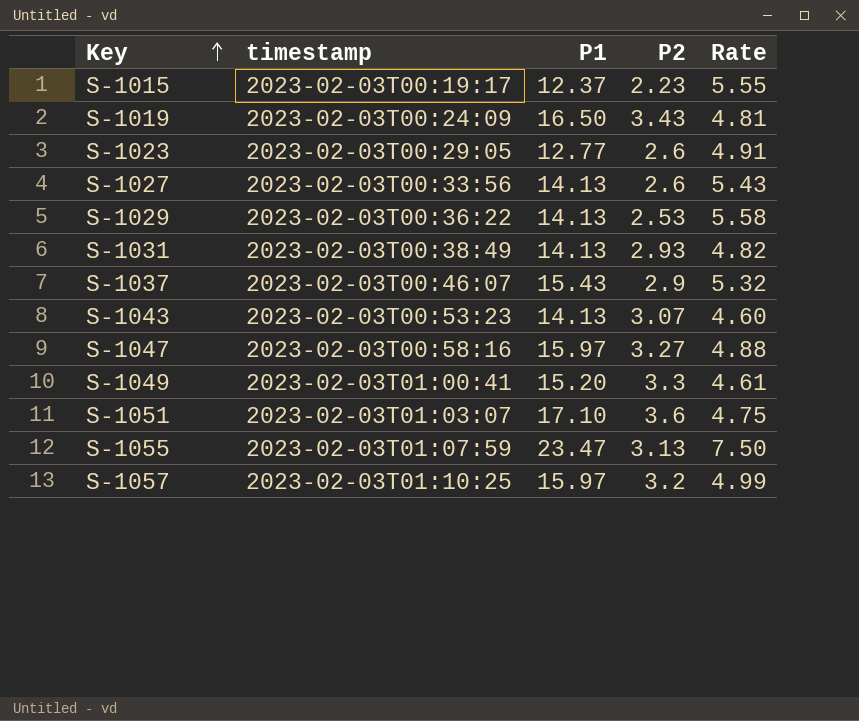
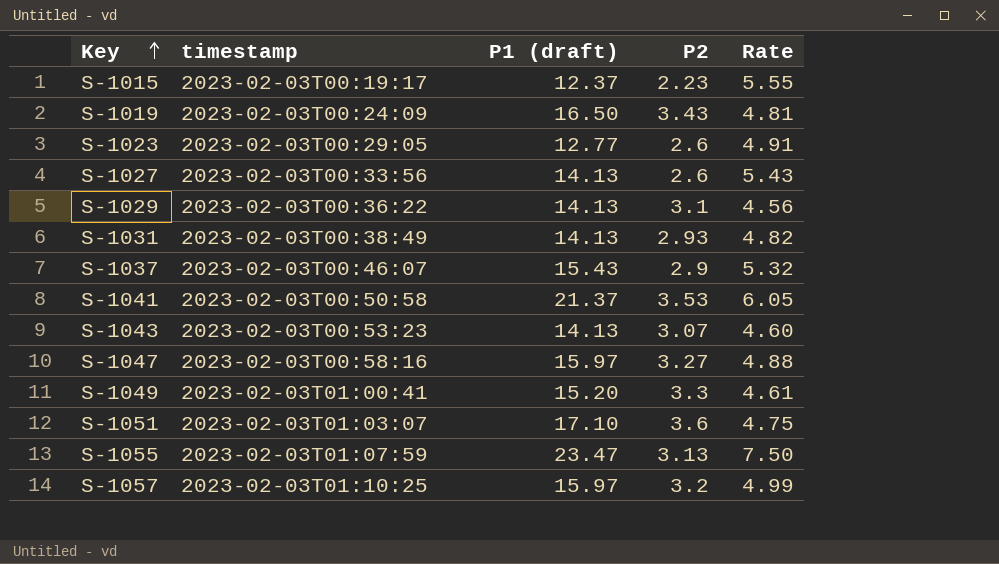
column name: P1 -> P1 (draft)
S-1029 | P2: 2.53 -> 3.1
S-1029 | Rate: 5.58 -> 4.56
row S-1041: none -> 2023-02-03T00:50:58 | 21.37 | 3.53 | 6.05

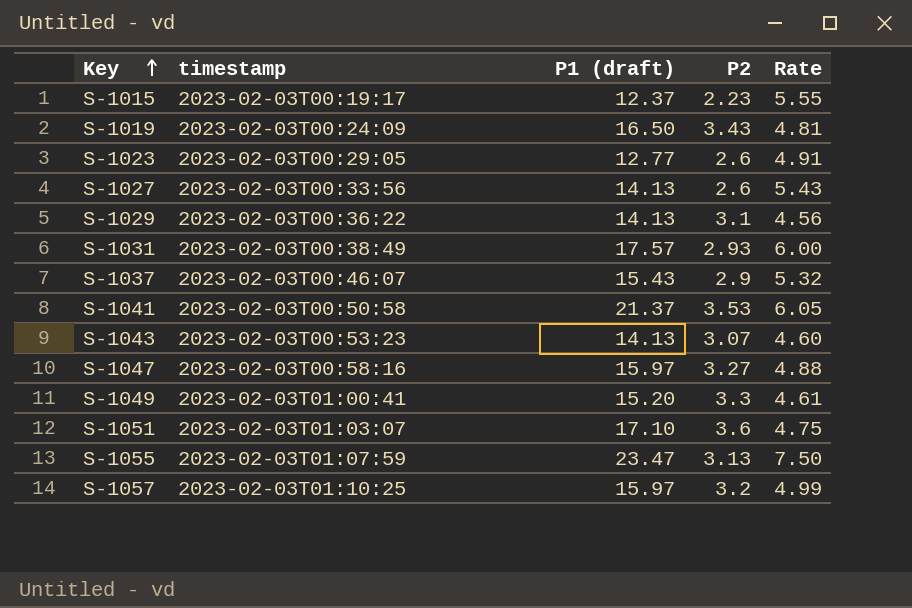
S-1031 | P1 (draft): 14.13 -> 17.57
S-1031 | Rate: 4.82 -> 6.00

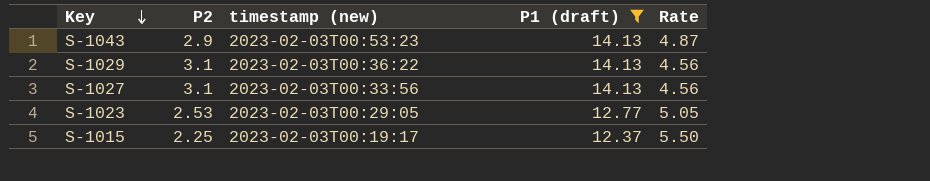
filter: none -> P1 (draft) <= 14.13
row order: Key ascending -> Key descending
column P2 | position: 4 -> 2
column name: timestamp -> timestamp (new)
S-1043 | P2: 3.07 -> 2.9
S-1043 | Rate: 4.60 -> 4.87
S-1027 | P2: 2.6 -> 3.1
S-1027 | Rate: 5.43 -> 4.56
S-1023 | P2: 2.6 -> 2.53
S-1023 | Rate: 4.91 -> 5.05
S-1015 | P2: 2.23 -> 2.25
S-1015 | Rate: 5.55 -> 5.50

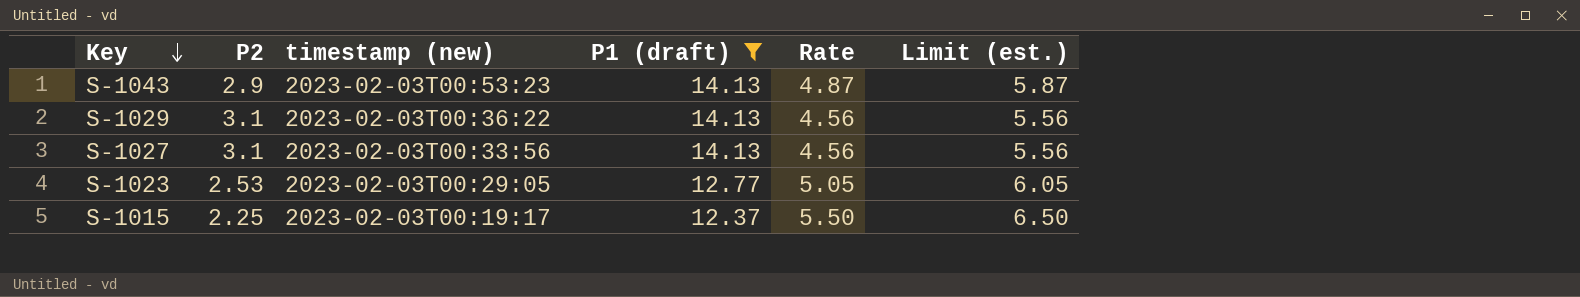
column Limit (est.) | formula: none -> [Rate] + 1

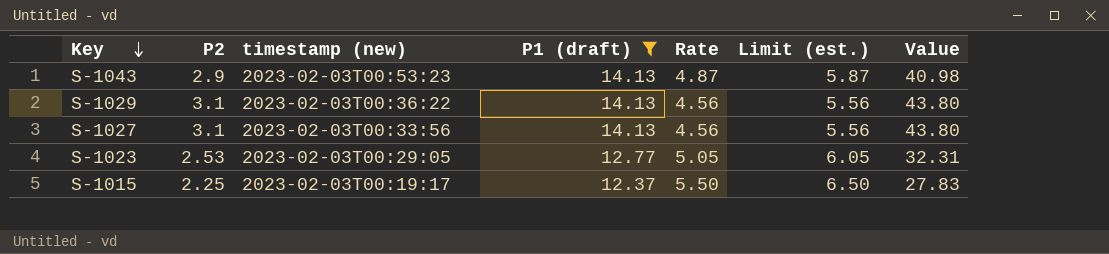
column Value | formula: none -> [P2] * [P1 (draft)]

